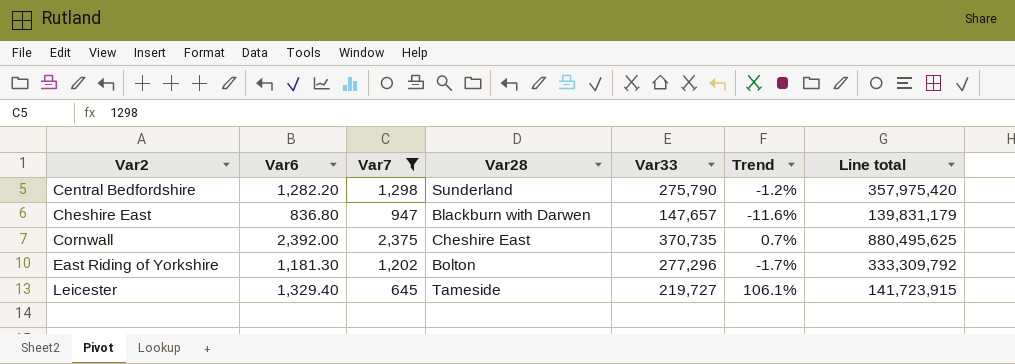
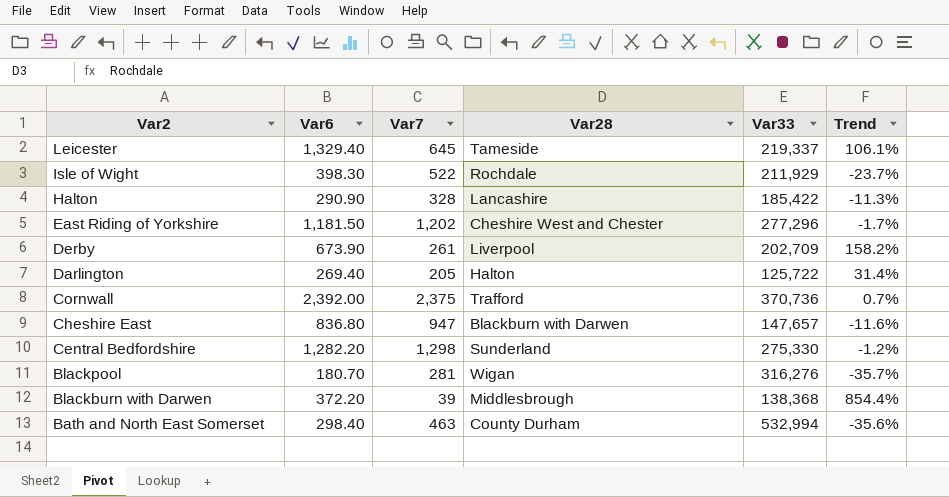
filter: Var7 >= 645 -> none
row order: Var2 ascending -> Var2 descending
column Line total | formula: [Var7] * [Var33] -> none
Leicester | Var33: 219,727 -> 219,337
East Riding of Yorkshire | Var6: 1,181.30 -> 1,181.50
East Riding of Yorkshire | Var28: Bolton -> Cheshire West and Chester
Cornwall | Var28: Cheshire East -> Trafford
Cornwall | Var33: 370,735 -> 370,736
Central Bedfordshire | Var33: 275,790 -> 275,330

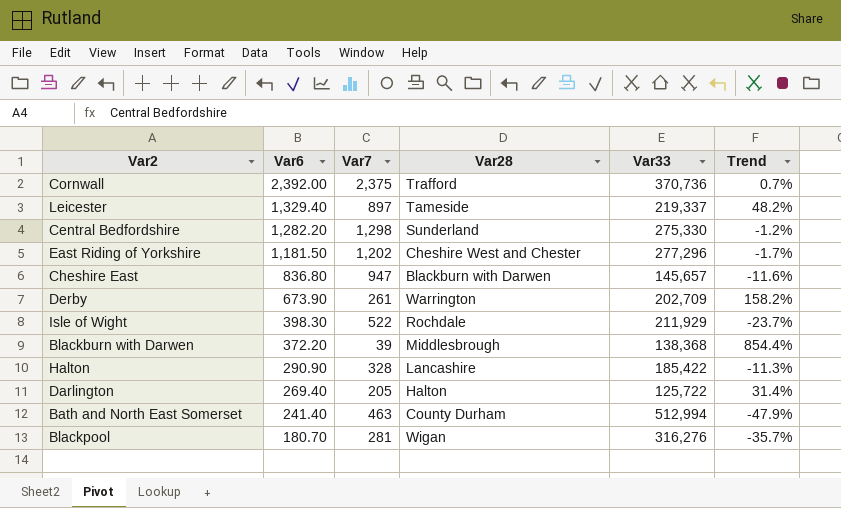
row order: Var2 descending -> Var6 descending
Leicester | Var7: 645 -> 897
Leicester | Trend: 106.1% -> 48.2%
Cheshire East | Var33: 147,657 -> 145,657
Derby | Var28: Liverpool -> Warrington
Bath and North East Somerset | Var6: 298.40 -> 241.40
Bath and North East Somerset | Var33: 532,994 -> 512,994
Bath and North East Somerset | Trend: -35.6% -> -47.9%

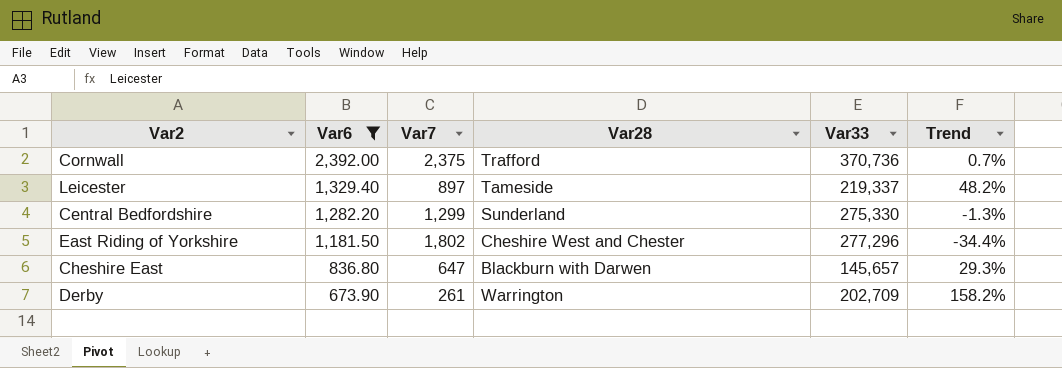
filter: none -> Var6 >= 673.90
Central Bedfordshire | Var7: 1,298 -> 1,299
Central Bedfordshire | Trend: -1.2% -> -1.3%
East Riding of Yorkshire | Var7: 1,202 -> 1,802
East Riding of Yorkshire | Trend: -1.7% -> -34.4%
Cheshire East | Var7: 947 -> 647
Cheshire East | Trend: -11.6% -> 29.3%

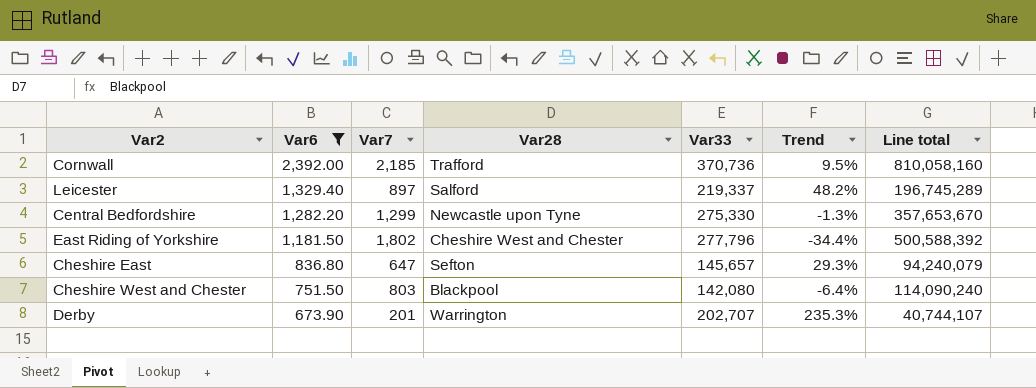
column Line total | formula: none -> [Var7] * [Var33]
Cornwall | Var7: 2,375 -> 2,185
Cornwall | Trend: 0.7% -> 9.5%
Leicester | Var28: Tameside -> Salford
Central Bedfordshire | Var28: Sunderland -> Newcastle upon Tyne
East Riding of Yorkshire | Var33: 277,296 -> 277,796
Cheshire East | Var28: Blackburn with Darwen -> Sefton
row Cheshire West and Chester: none -> 751.50 | 803 | Blackpool | 142,080 | -6.4% | 114,090,240
Derby | Var7: 261 -> 201
Derby | Var33: 202,709 -> 202,707
Derby | Trend: 158.2% -> 235.3%

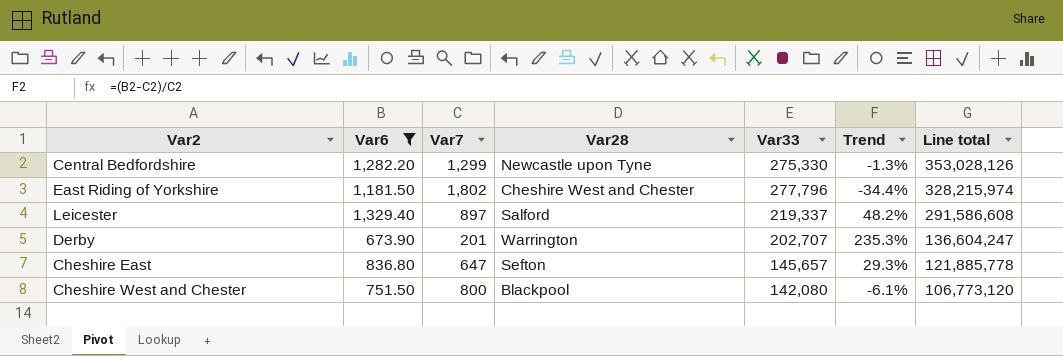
row order: Var6 descending -> Line total descending
column Line total | formula: [Var7] * [Var33] -> [Var6] * [Var33]
row Cornwall: 2,392.00 | 2,185 | Trafford | 370,736 | 9.5% | 810,058,160 -> none
Cheshire West and Chester | Var7: 803 -> 800
Cheshire West and Chester | Trend: -6.4% -> -6.1%

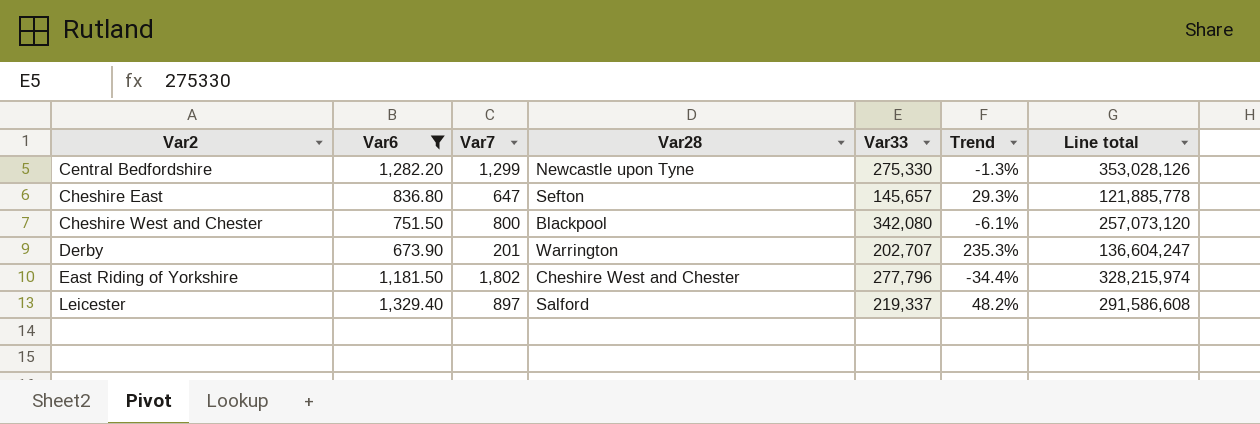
row order: Line total descending -> Var2 ascending
Cheshire West and Chester | Var33: 142,080 -> 342,080
Cheshire West and Chester | Line total: 106,773,120 -> 257,073,120

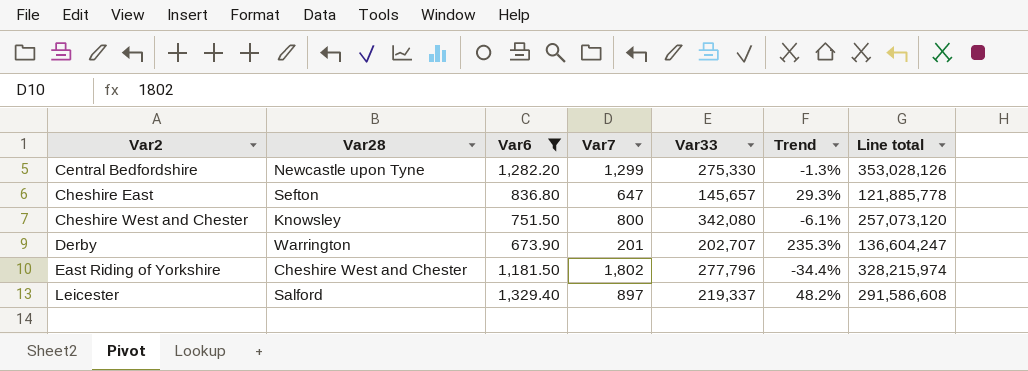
column Var28 | position: 4 -> 2
Cheshire West and Chester | Var28: Blackpool -> Knowsley

